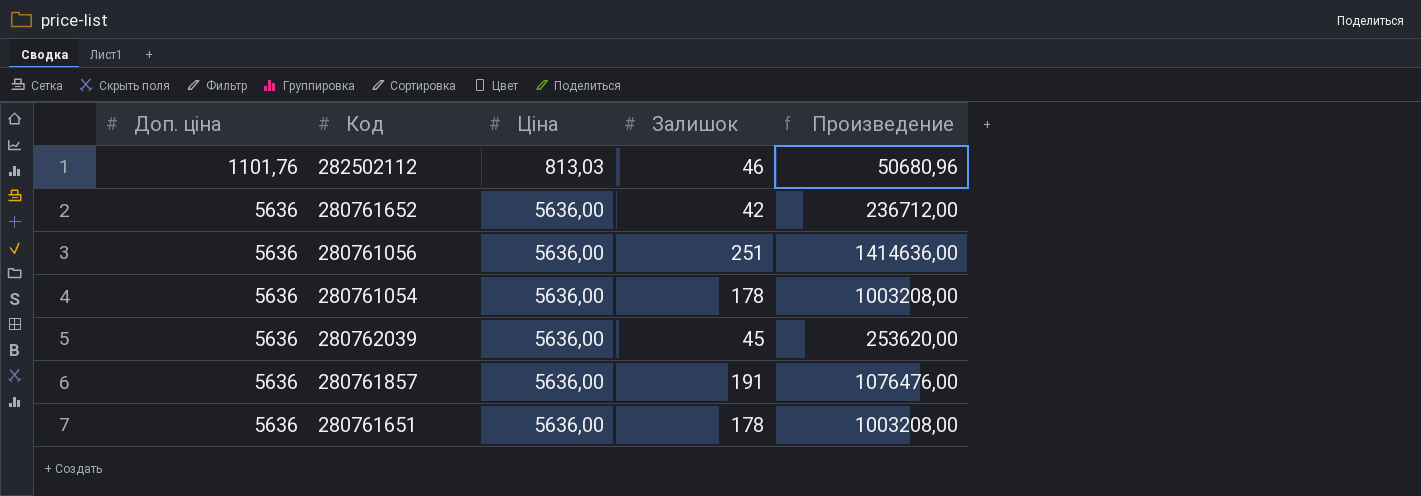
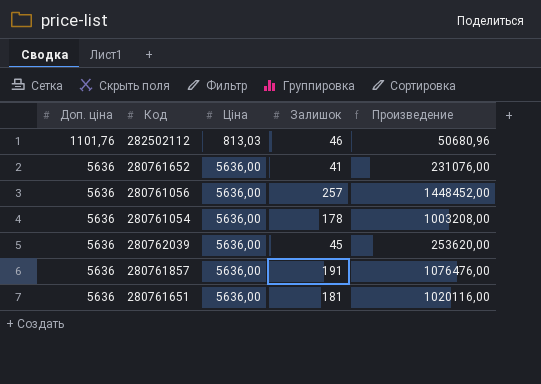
280761652 | Залишок: 42 -> 41
280761652 | Произведение: 236712,00 -> 231076,00
280761056 | Залишок: 251 -> 257
280761056 | Произведение: 1414636,00 -> 1448452,00
280761651 | Залишок: 178 -> 181
280761651 | Произведение: 1003208,00 -> 1020116,00

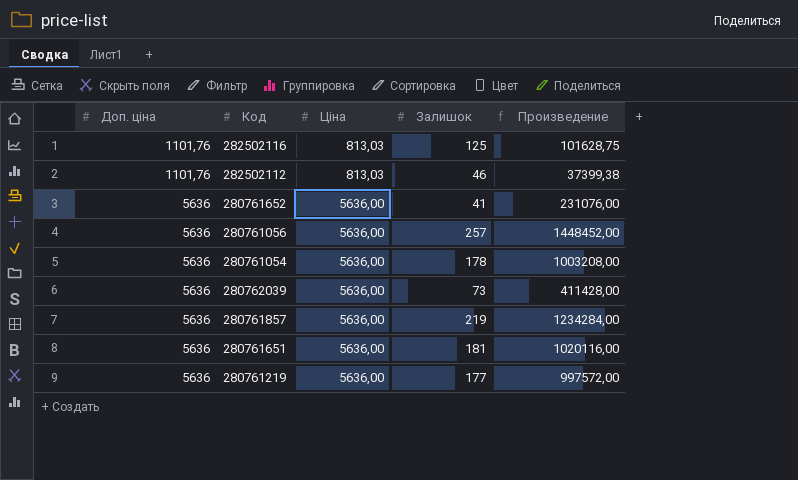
column Произведение | formula: [Доп. ціна] * [Залишок] -> [Ціна] * [Залишок]
row 282502116: none -> 1101,76 | 813,03 | 125 | 101628,75
280762039 | Залишок: 45 -> 73
280761857 | Залишок: 191 -> 219
row 280761219: none -> 5636 | 5636,00 | 177 | 997572,00

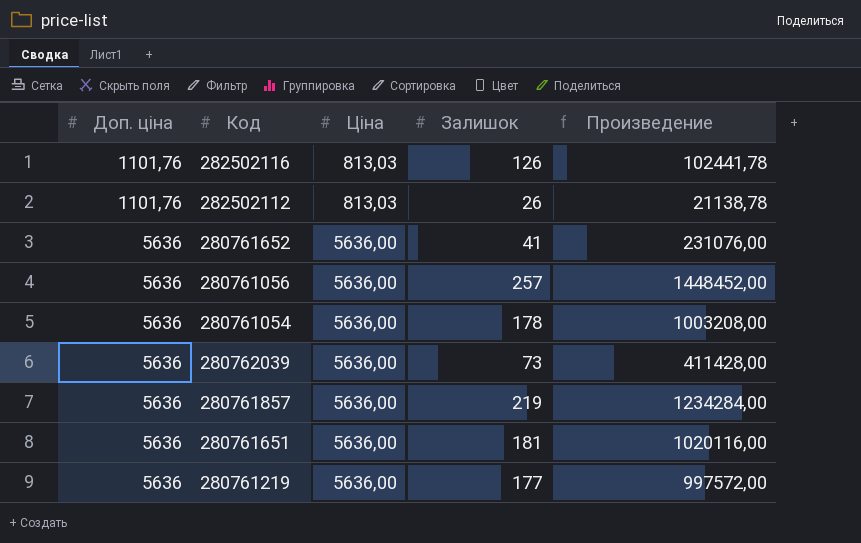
282502116 | Залишок: 125 -> 126
282502116 | Произведение: 101628,75 -> 102441,78
282502112 | Залишок: 46 -> 26
282502112 | Произведение: 37399,38 -> 21138,78

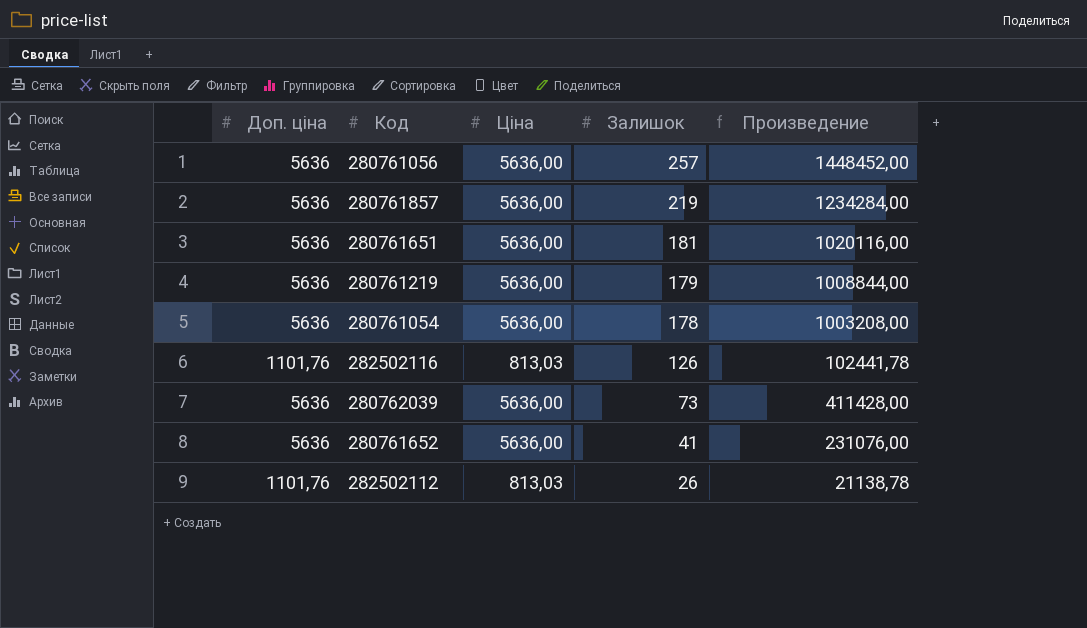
row order: Доп. ціна ascending -> Залишок descending
280761219 | Залишок: 177 -> 179
280761219 | Произведение: 997572,00 -> 1008844,00

